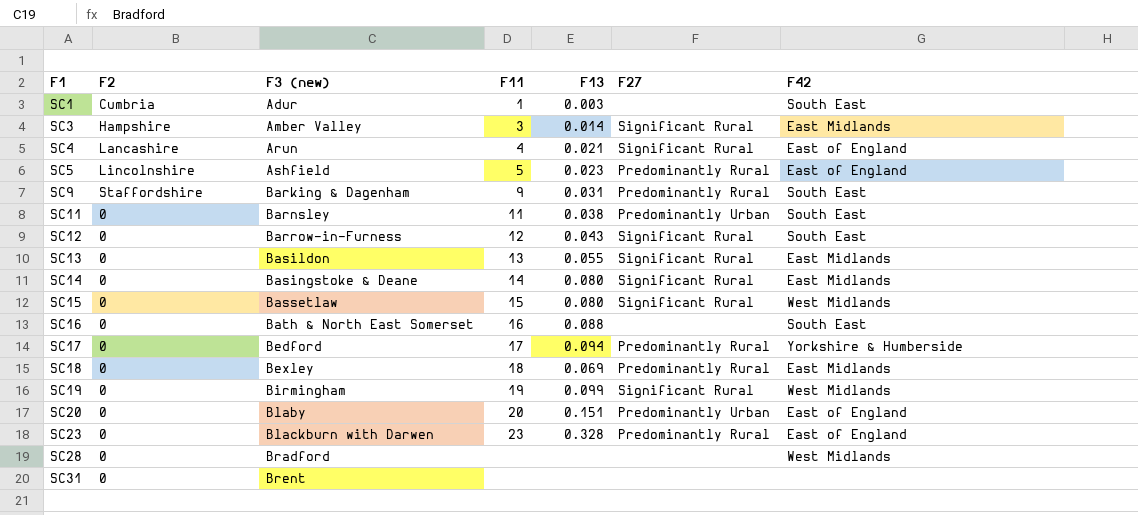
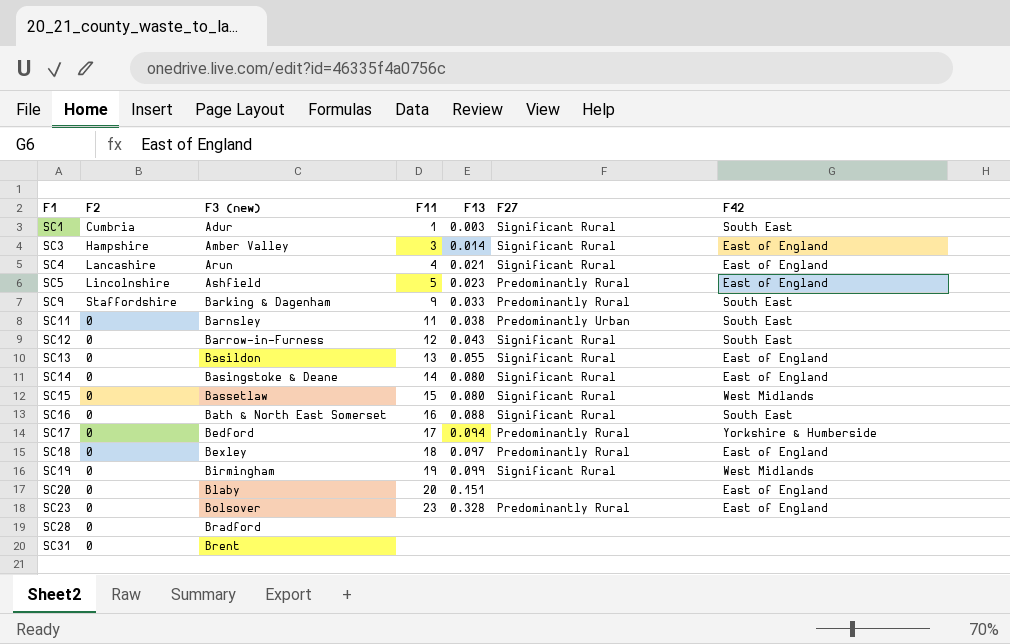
SC1 | F27: none -> Significant Rural
SC3 | F42: East Midlands -> East of England
SC9 | F13: 0.031 -> 0.033
SC13 | F42: East Midlands -> East of England
SC14 | F42: East Midlands -> East of England
SC16 | F27: none -> Significant Rural
SC18 | F13: 0.069 -> 0.097
SC18 | F42: East Midlands -> East of England
SC20 | F27: Predominantly Urban -> none
SC23 | F3 (new): Blackburn with Darwen -> Bolsover
SC28 | F42: West Midlands -> none

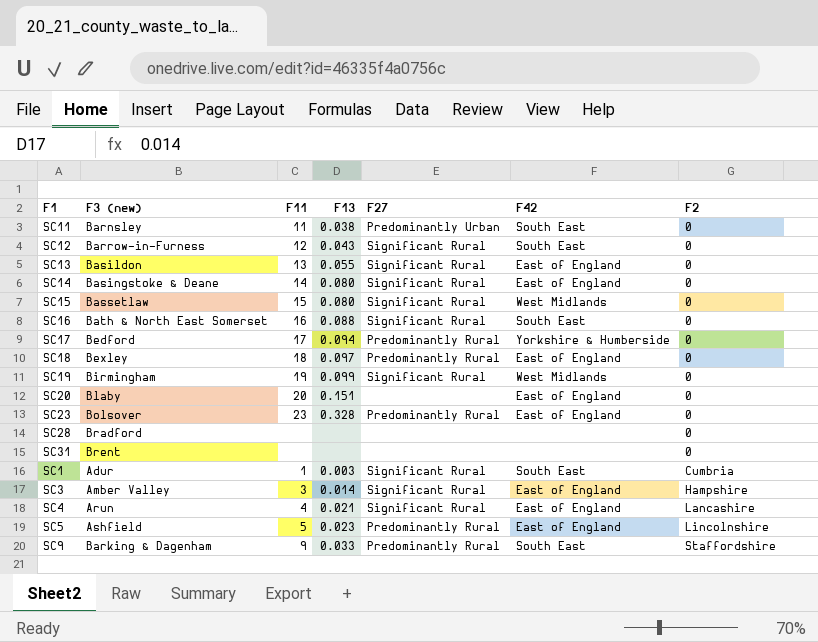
row order: F1 ascending -> F2 ascending
column F2 | position: 2 -> 7

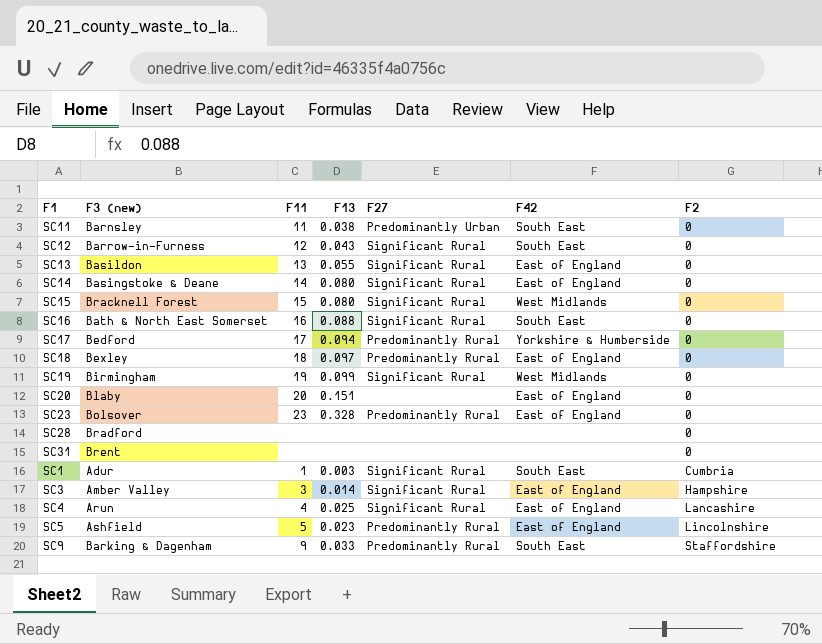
SC15 | F3 (new): Bassetlaw -> Bracknell Forest
SC4 | F13: 0.021 -> 0.025

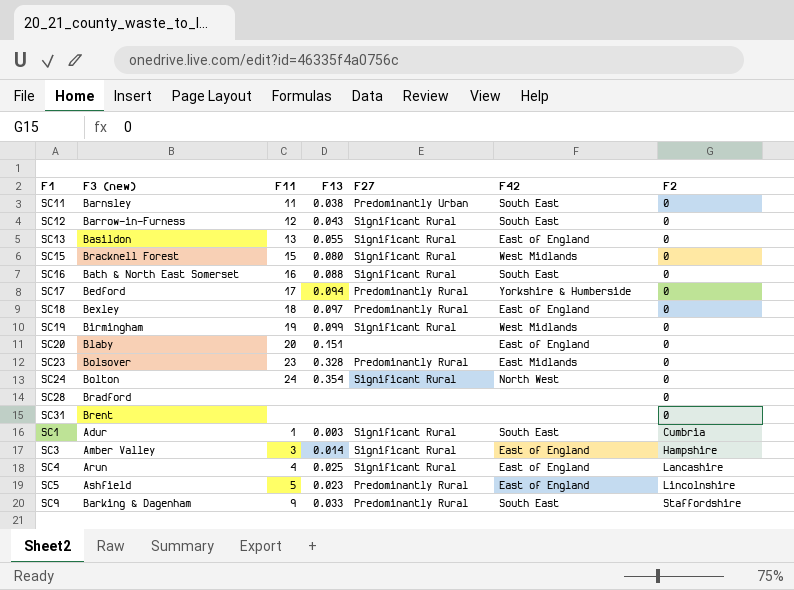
row SC14: Basingstoke & Deane | 14 | 0.080 | Significant Rural | East of England | 0 -> none
SC23 | F42: East of England -> East Midlands
row SC24: none -> Bolton | 24 | 0.354 | Significant Rural | North West | 0

